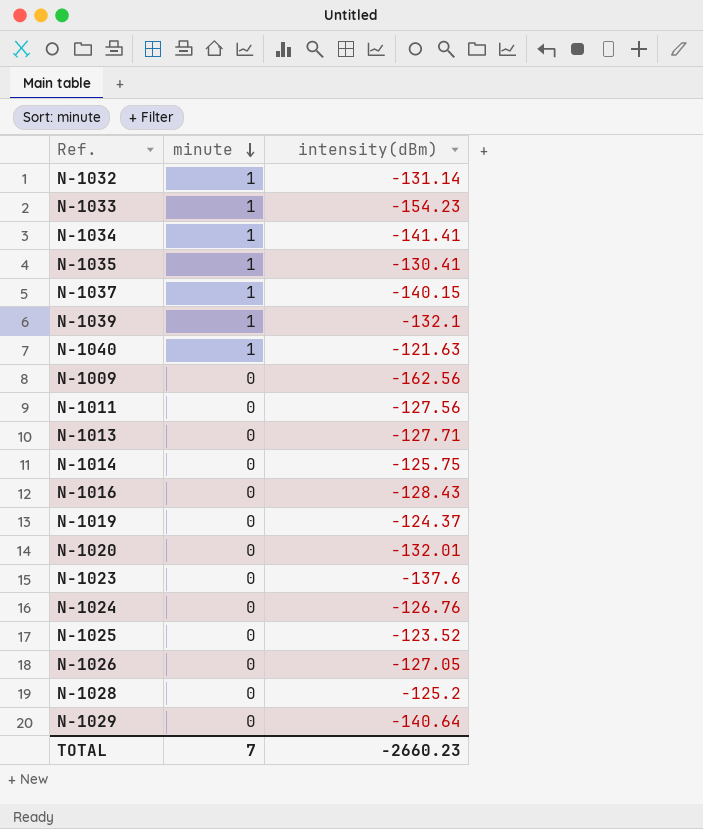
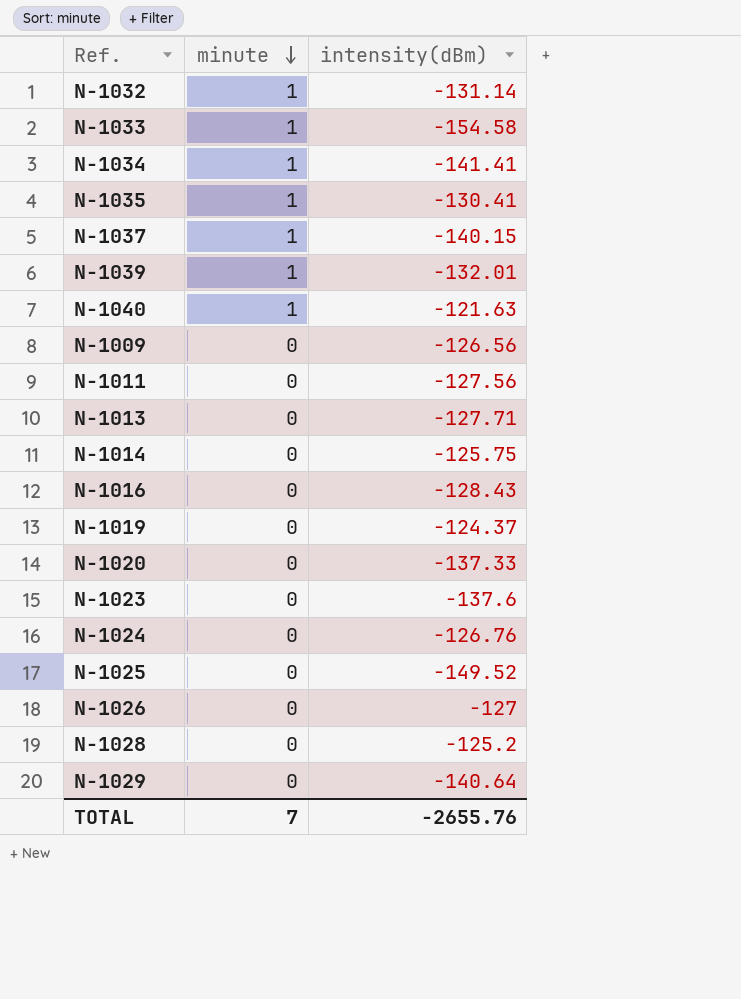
N-1033 | intensity(dBm): -154.23 -> -154.58
N-1039 | intensity(dBm): -132.1 -> -132.01
N-1009 | intensity(dBm): -162.56 -> -126.56
N-1020 | intensity(dBm): -132.01 -> -137.33
N-1025 | intensity(dBm): -123.52 -> -149.52
N-1026 | intensity(dBm): -127.05 -> -127
TOTAL | intensity(dBm): -2660.23 -> -2655.76

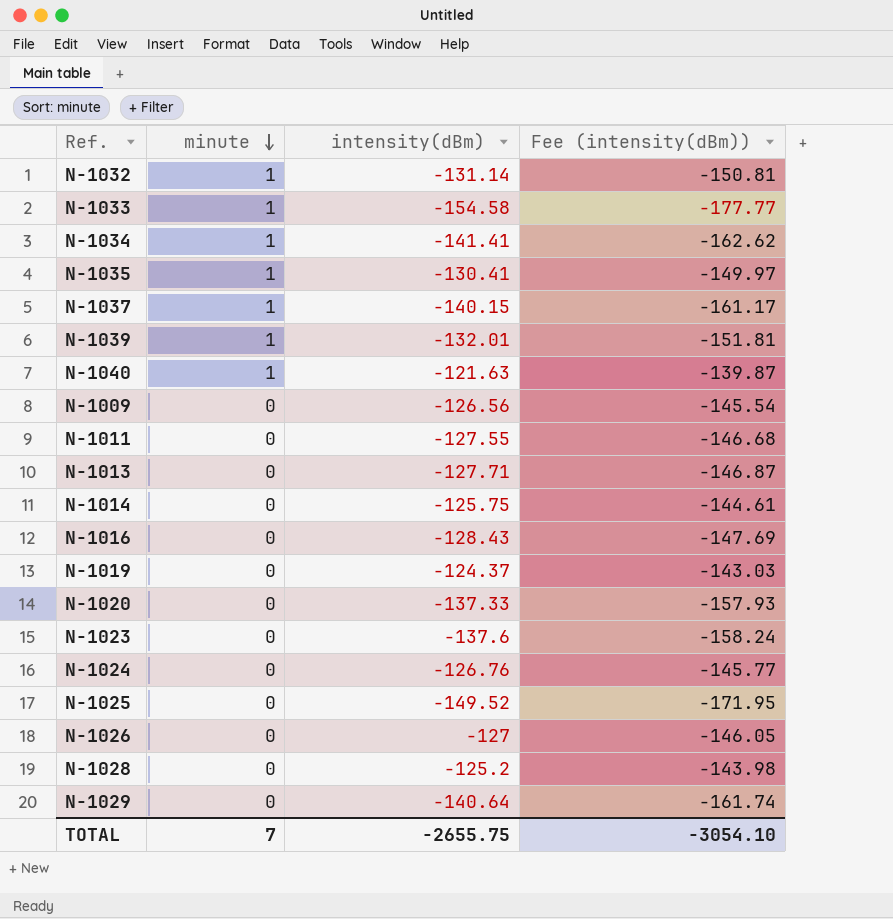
column Fee (intensity(dBm)) | formula: none -> [intensity(dBm)] * 1.15
N-1011 | intensity(dBm): -127.56 -> -127.55
TOTAL | intensity(dBm): -2655.76 -> -2655.75

